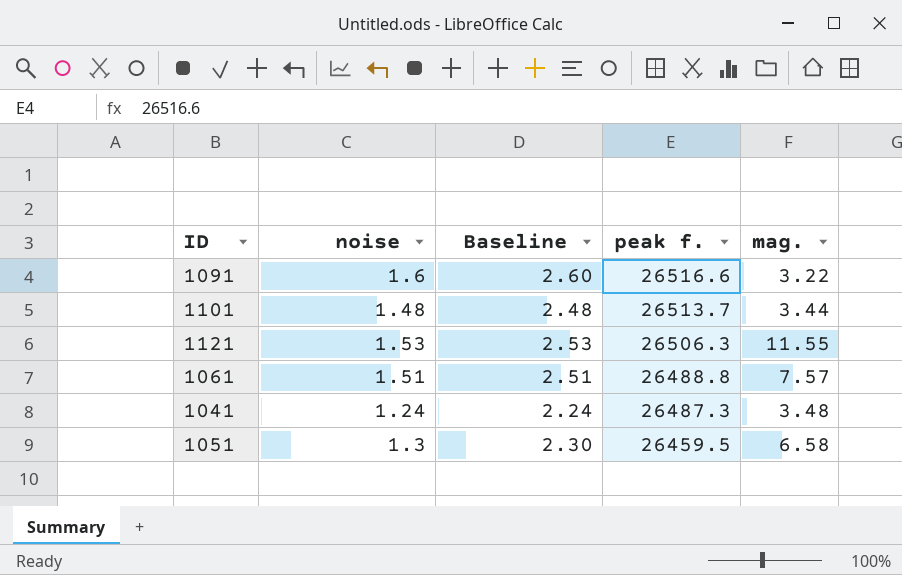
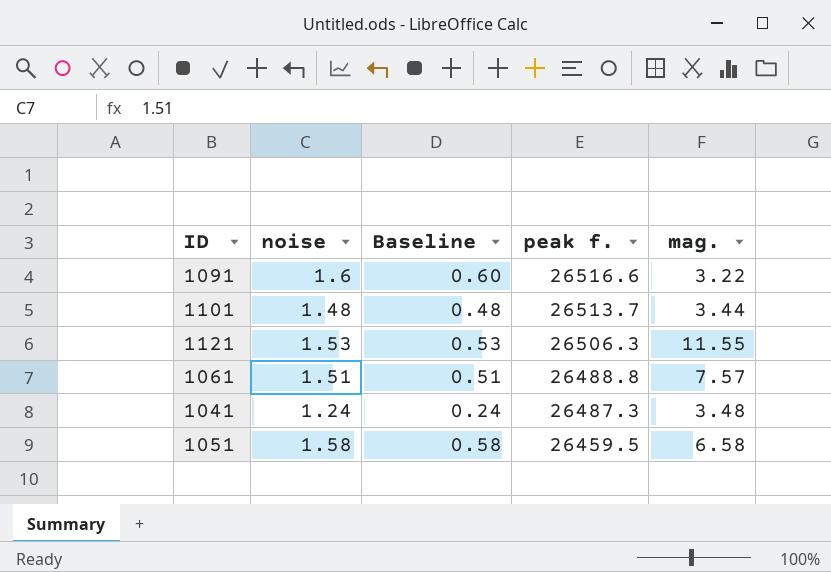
column Baseline | formula: [noise] + 1 -> [noise] - 1
1051 | noise: 1.3 -> 1.58

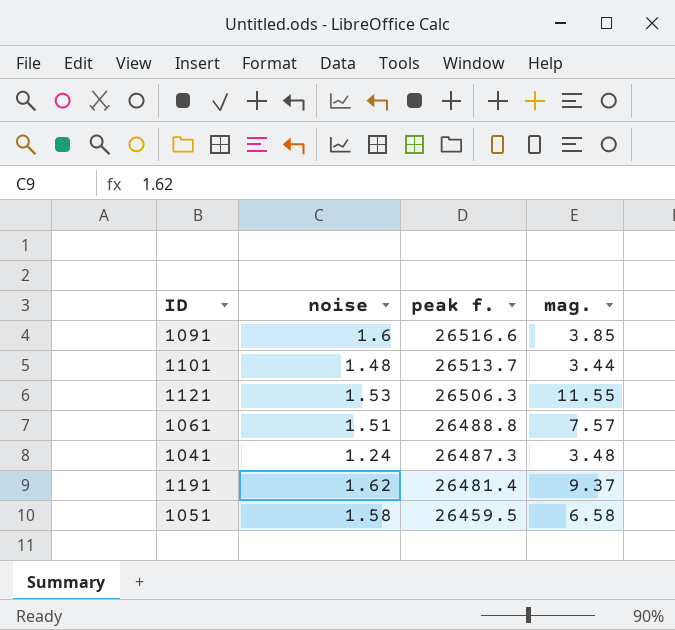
column Baseline | formula: [noise] - 1 -> none
1091 | mag.: 3.22 -> 3.85
row 1191: none -> 1.62 | 26481.4 | 9.37

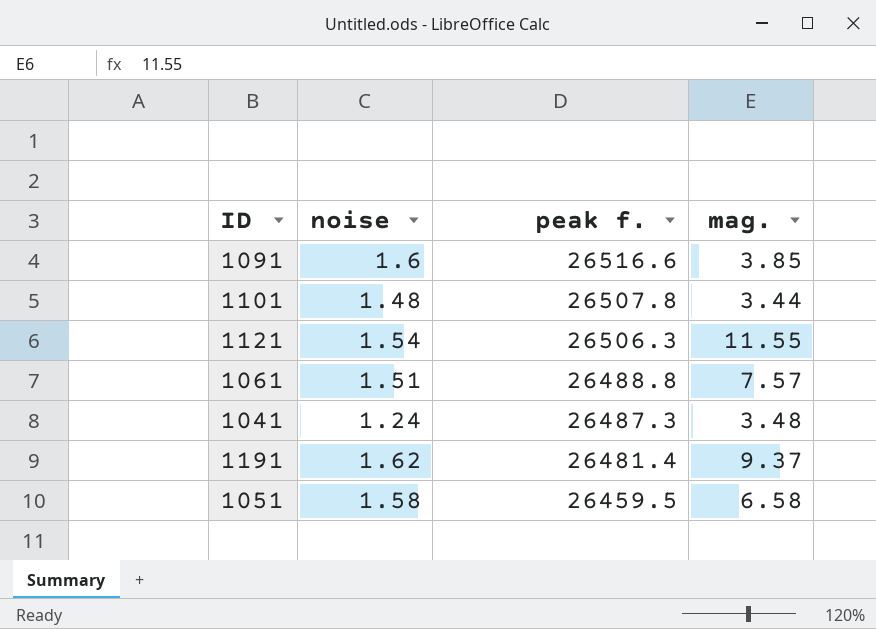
1101 | peak f.: 26513.7 -> 26507.8
1121 | noise: 1.53 -> 1.54

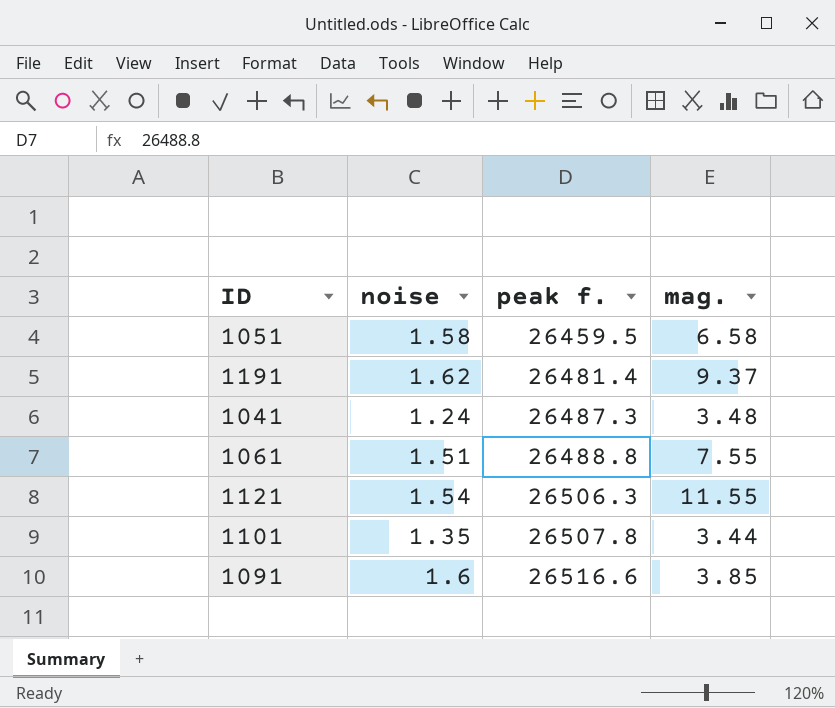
row order: peak f. descending -> peak f. ascending
1061 | mag.: 7.57 -> 7.55
1101 | noise: 1.48 -> 1.35

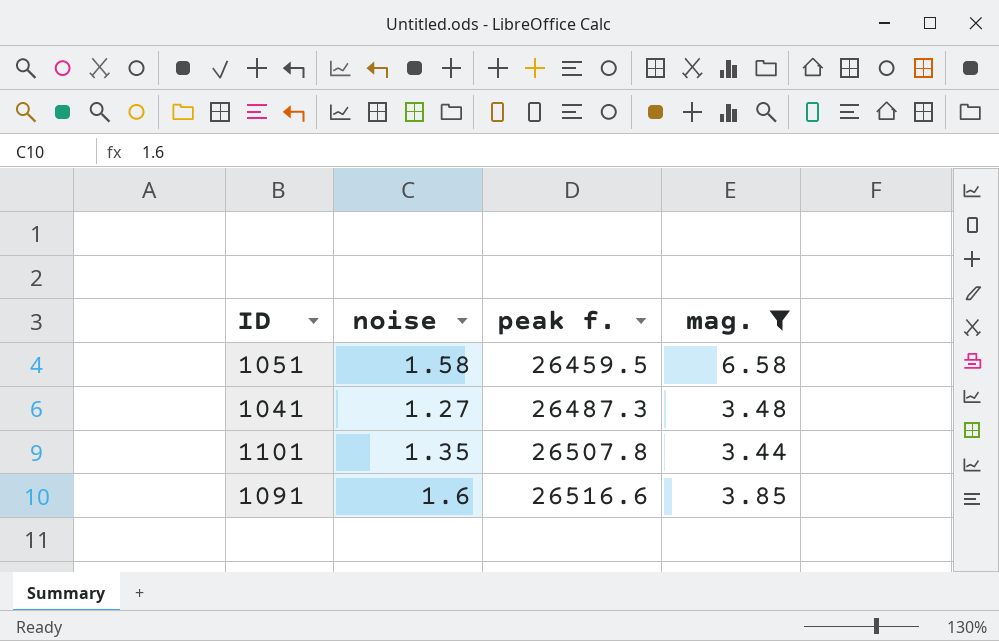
filter: none -> mag. <= 6.58
1041 | noise: 1.24 -> 1.27

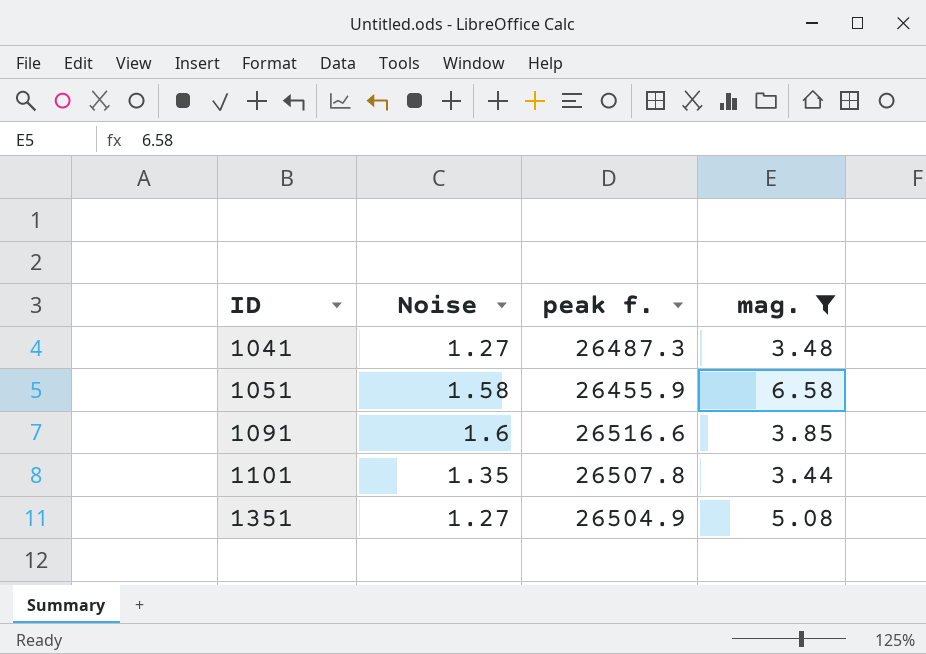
row order: peak f. ascending -> ID ascending
column name: noise -> Noise
1051 | peak f.: 26459.5 -> 26455.9
row 1351: none -> 1.27 | 26504.9 | 5.08

